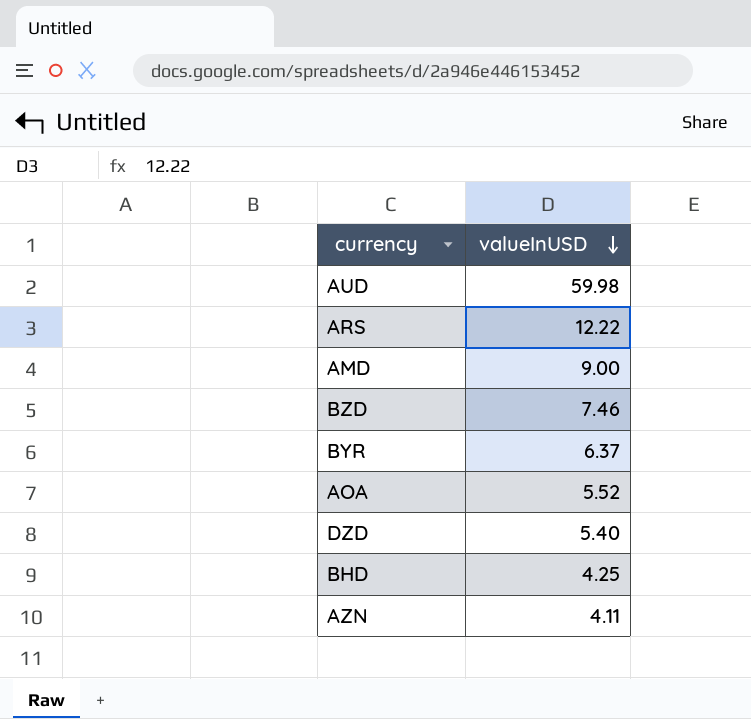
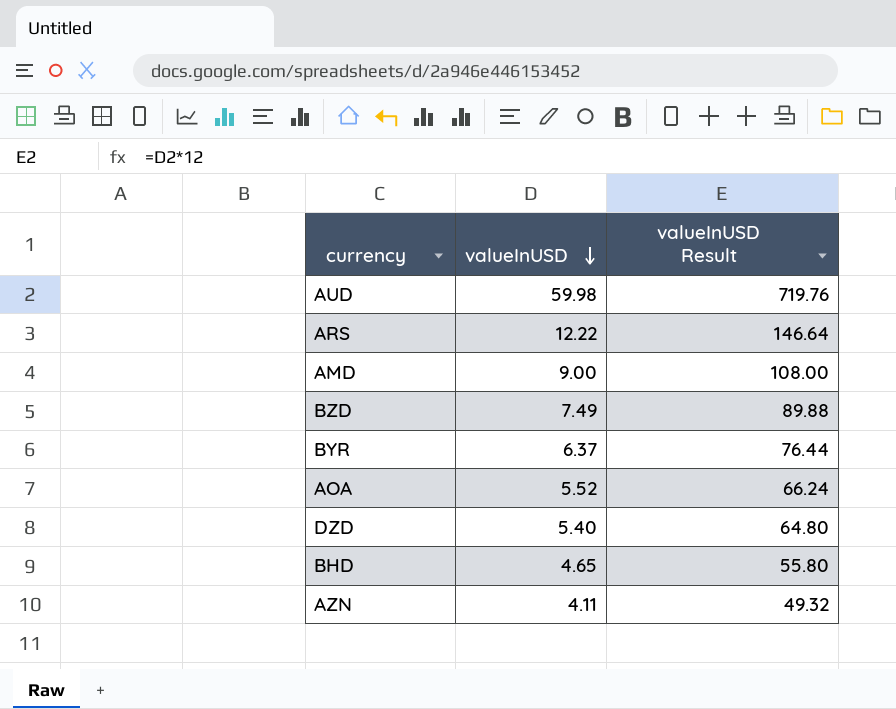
column valueInUSD Result | formula: none -> [valueInUSD] * 12
BZD | valueInUSD: 7.46 -> 7.49
BHD | valueInUSD: 4.25 -> 4.65

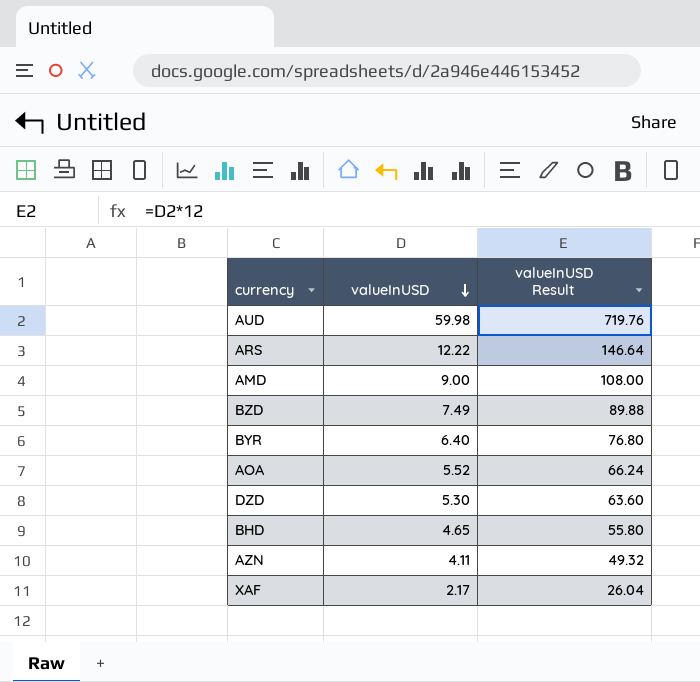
BYR | valueInUSD: 6.37 -> 6.40
BYR | valueInUSD Result: 76.44 -> 76.80
DZD | valueInUSD: 5.40 -> 5.30
DZD | valueInUSD Result: 64.80 -> 63.60
row XAF: none -> 2.17 | 26.04

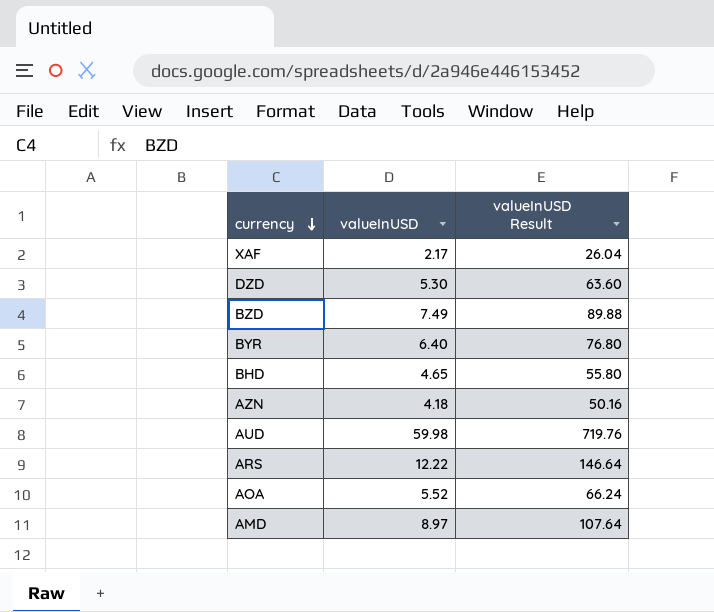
row order: valueInUSD descending -> currency descending
AZN | valueInUSD: 4.11 -> 4.18
AZN | valueInUSD Result: 49.32 -> 50.16
AMD | valueInUSD: 9.00 -> 8.97
AMD | valueInUSD Result: 108.00 -> 107.64

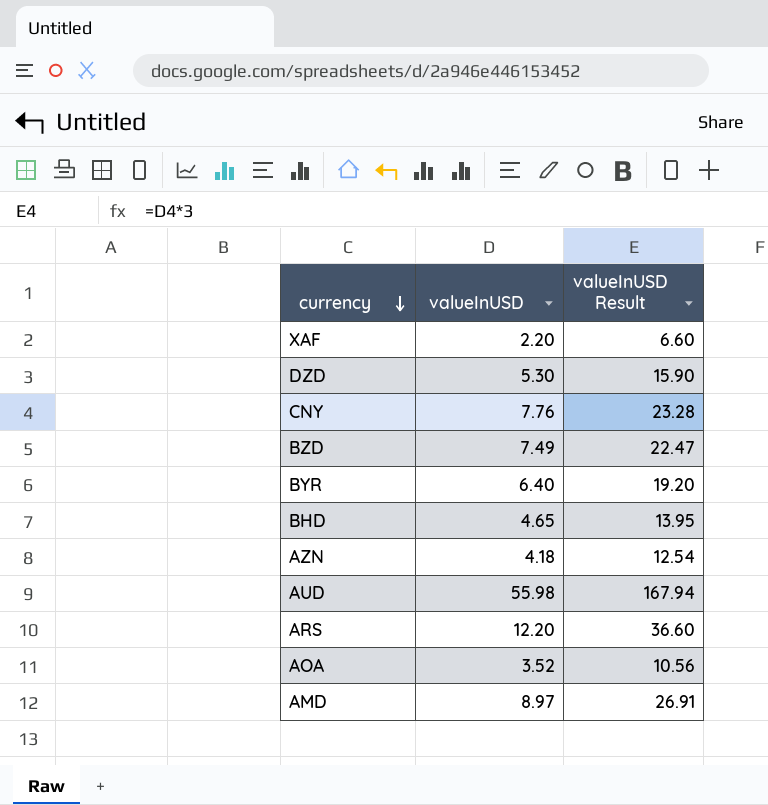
column valueInUSD Result | formula: [valueInUSD] * 12 -> [valueInUSD] * 3
XAF | valueInUSD: 2.17 -> 2.20
row CNY: none -> 7.76 | 23.28
AUD | valueInUSD: 59.98 -> 55.98
ARS | valueInUSD: 12.22 -> 12.20
AOA | valueInUSD: 5.52 -> 3.52

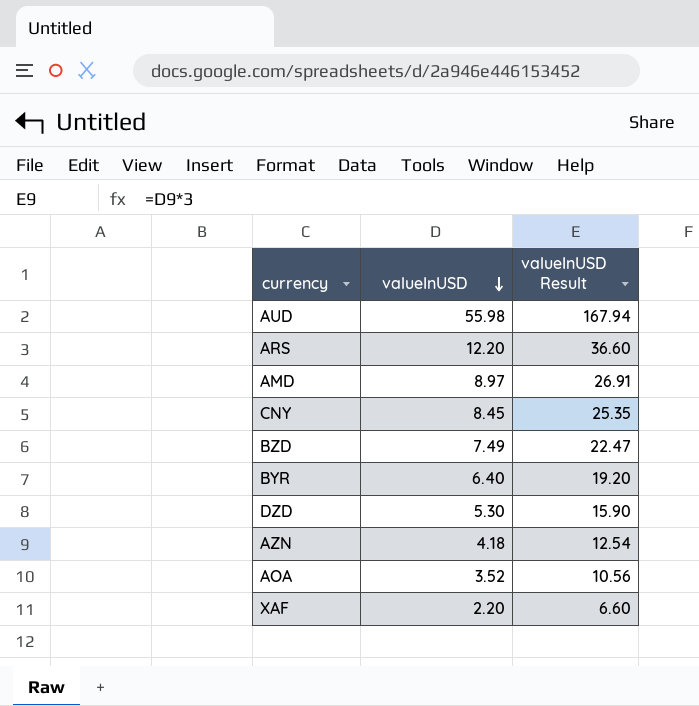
row order: currency descending -> valueInUSD descending
row BHD: 4.65 | 13.95 -> none
CNY | valueInUSD: 7.76 -> 8.45
CNY | valueInUSD Result: 23.28 -> 25.35

